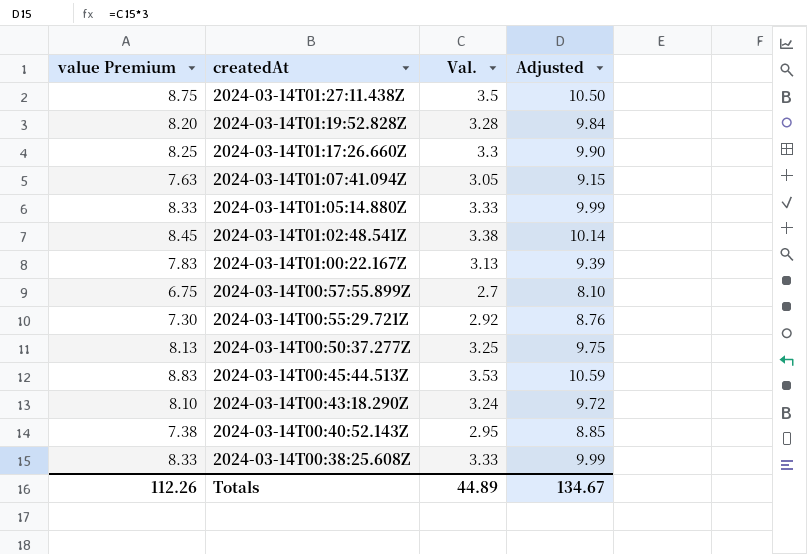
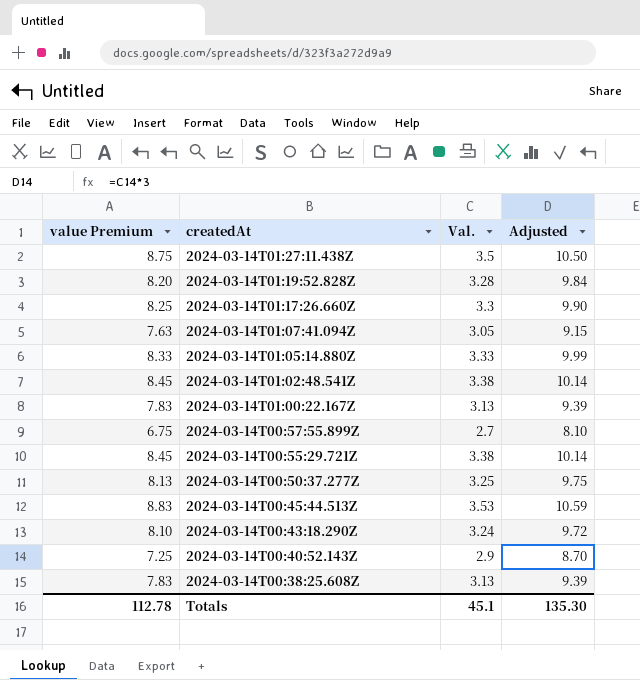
2024-03-14T00:55:29.721Z | value Premium: 7.30 -> 8.45
2024-03-14T00:55:29.721Z | Val.: 2.92 -> 3.38
2024-03-14T00:55:29.721Z | Adjusted: 8.76 -> 10.14
2024-03-14T00:40:52.143Z | value Premium: 7.38 -> 7.25
2024-03-14T00:40:52.143Z | Val.: 2.95 -> 2.9
2024-03-14T00:40:52.143Z | Adjusted: 8.85 -> 8.70
2024-03-14T00:38:25.608Z | value Premium: 8.33 -> 7.83
2024-03-14T00:38:25.608Z | Val.: 3.33 -> 3.13
2024-03-14T00:38:25.608Z | Adjusted: 9.99 -> 9.39
Totals | value Premium: 112.26 -> 112.78
Totals | Val.: 44.89 -> 45.1
Totals | Adjusted: 134.67 -> 135.30

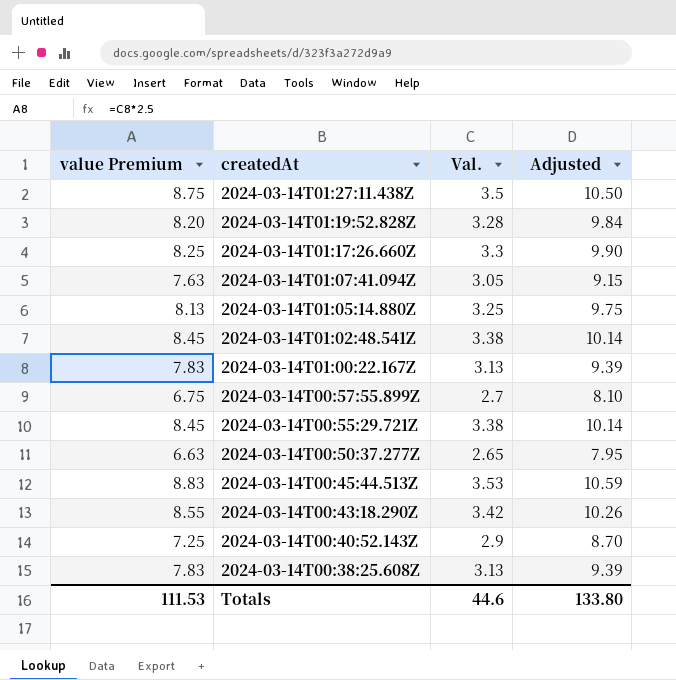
2024-03-14T01:05:14.880Z | value Premium: 8.33 -> 8.13
2024-03-14T01:05:14.880Z | Val.: 3.33 -> 3.25
2024-03-14T01:05:14.880Z | Adjusted: 9.99 -> 9.75
2024-03-14T00:50:37.277Z | value Premium: 8.13 -> 6.63
2024-03-14T00:50:37.277Z | Val.: 3.25 -> 2.65
2024-03-14T00:50:37.277Z | Adjusted: 9.75 -> 7.95
2024-03-14T00:43:18.290Z | value Premium: 8.10 -> 8.55
2024-03-14T00:43:18.290Z | Val.: 3.24 -> 3.42
2024-03-14T00:43:18.290Z | Adjusted: 9.72 -> 10.26
Totals | value Premium: 112.78 -> 111.53
Totals | Val.: 45.1 -> 44.6
Totals | Adjusted: 135.30 -> 133.80

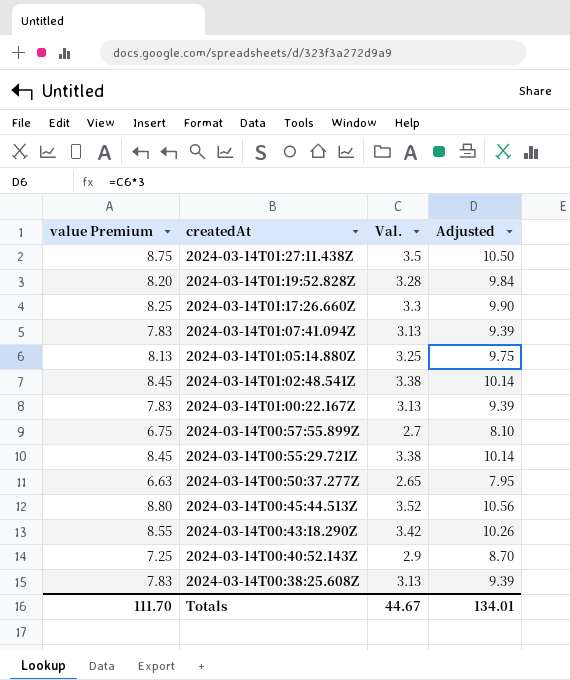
2024-03-14T01:07:41.094Z | value Premium: 7.63 -> 7.83
2024-03-14T01:07:41.094Z | Val.: 3.05 -> 3.13
2024-03-14T01:07:41.094Z | Adjusted: 9.15 -> 9.39
2024-03-14T00:45:44.513Z | value Premium: 8.83 -> 8.80
2024-03-14T00:45:44.513Z | Val.: 3.53 -> 3.52
2024-03-14T00:45:44.513Z | Adjusted: 10.59 -> 10.56
Totals | value Premium: 111.53 -> 111.70
Totals | Val.: 44.6 -> 44.67
Totals | Adjusted: 133.80 -> 134.01

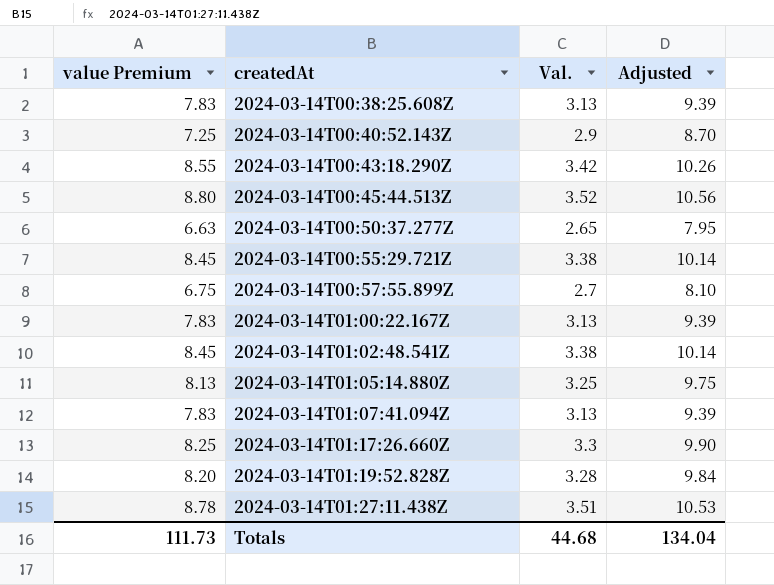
row order: createdAt descending -> createdAt ascending
2024-03-14T01:27:11.438Z | value Premium: 8.75 -> 8.78
2024-03-14T01:27:11.438Z | Val.: 3.5 -> 3.51
2024-03-14T01:27:11.438Z | Adjusted: 10.50 -> 10.53
Totals | value Premium: 111.70 -> 111.73
Totals | Val.: 44.67 -> 44.68
Totals | Adjusted: 134.01 -> 134.04

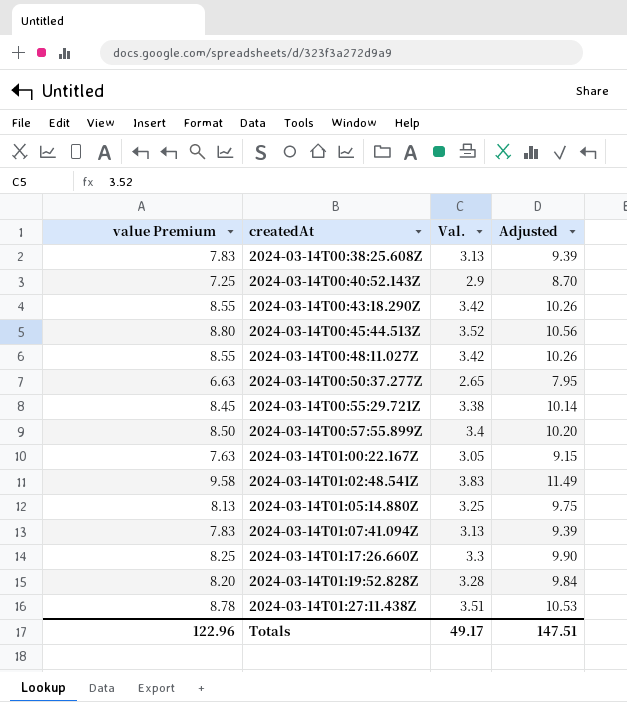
row 2024-03-14T00:48:11.027Z: none -> 8.55 | 3.42 | 10.26
2024-03-14T00:57:55.899Z | value Premium: 6.75 -> 8.50
2024-03-14T00:57:55.899Z | Val.: 2.7 -> 3.4
2024-03-14T00:57:55.899Z | Adjusted: 8.10 -> 10.20
2024-03-14T01:00:22.167Z | value Premium: 7.83 -> 7.63
2024-03-14T01:00:22.167Z | Val.: 3.13 -> 3.05
2024-03-14T01:00:22.167Z | Adjusted: 9.39 -> 9.15
2024-03-14T01:02:48.541Z | value Premium: 8.45 -> 9.58
2024-03-14T01:02:48.541Z | Val.: 3.38 -> 3.83
2024-03-14T01:02:48.541Z | Adjusted: 10.14 -> 11.49
Totals | value Premium: 111.73 -> 122.96
Totals | Val.: 44.68 -> 49.17
Totals | Adjusted: 134.04 -> 147.51

